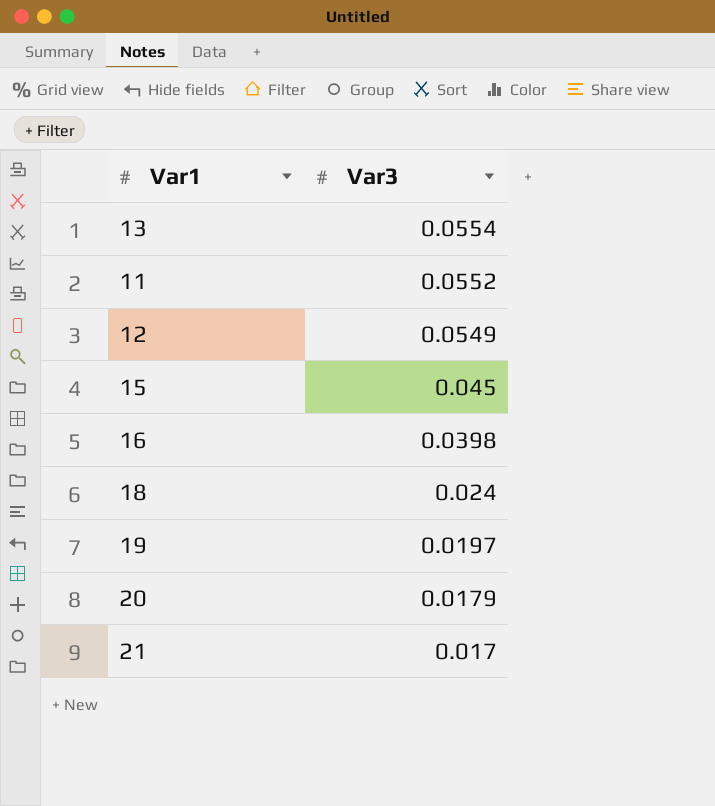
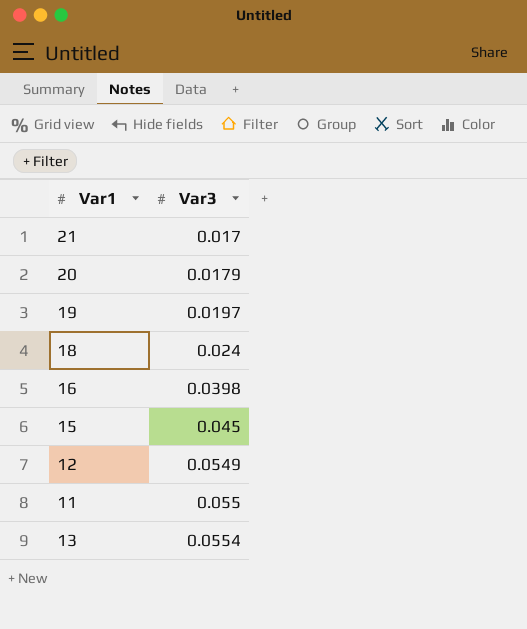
row order: Var3 descending -> Var3 ascending
11 | Var3: 0.0552 -> 0.055

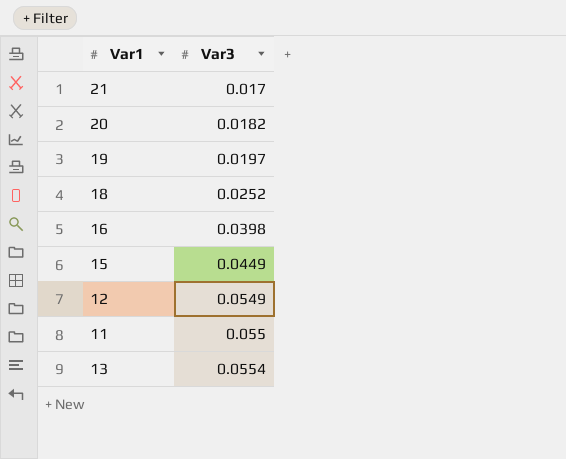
20 | Var3: 0.0179 -> 0.0182
18 | Var3: 0.024 -> 0.0252
15 | Var3: 0.045 -> 0.0449

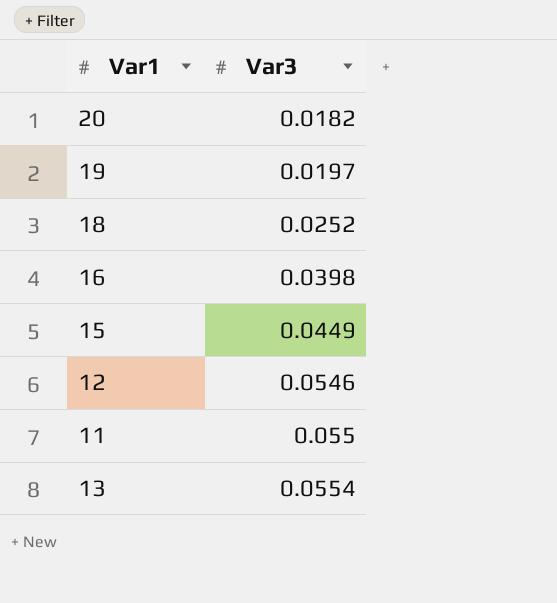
row 21: 0.017 -> none
12 | Var3: 0.0549 -> 0.0546

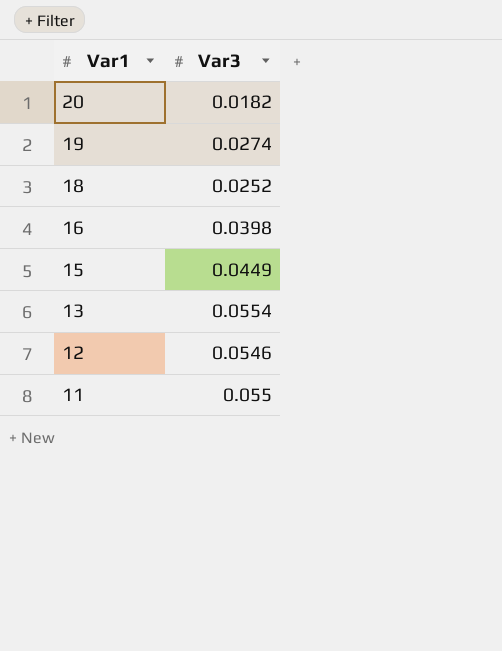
row order: Var3 ascending -> Var1 descending
19 | Var3: 0.0197 -> 0.0274

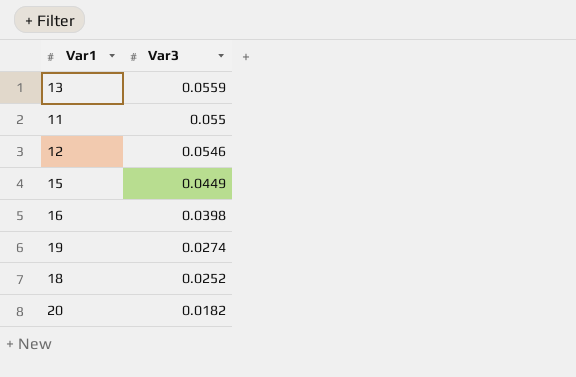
row order: Var1 descending -> Var3 descending
13 | Var3: 0.0554 -> 0.0559

